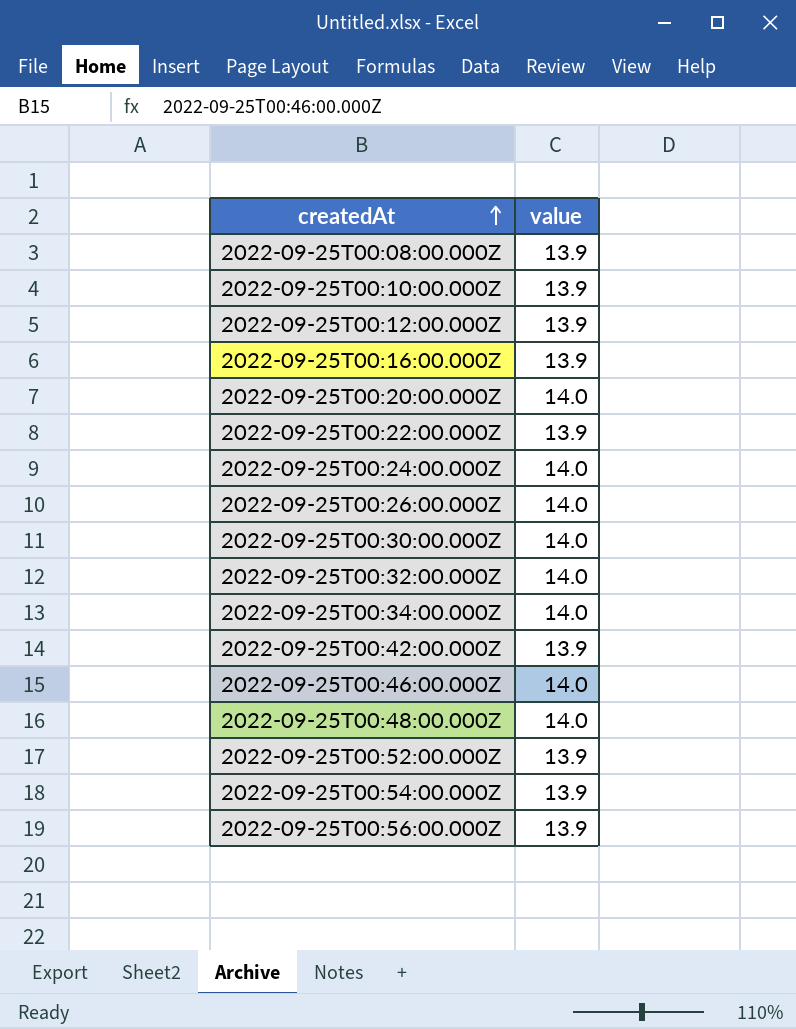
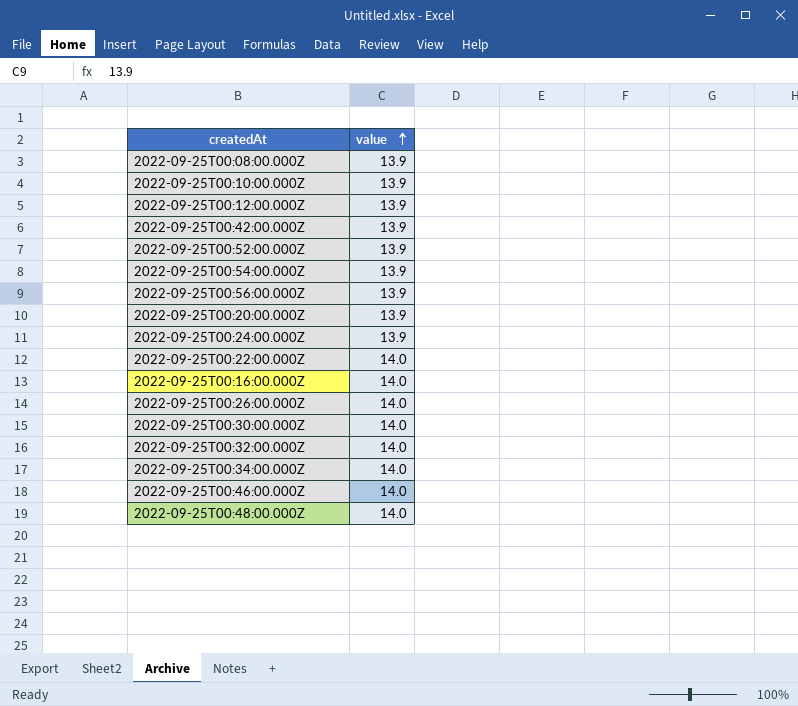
row order: createdAt ascending -> value ascending
2022-09-25T00:20:00.000Z | value: 14.0 -> 13.9
2022-09-25T00:24:00.000Z | value: 14.0 -> 13.9
2022-09-25T00:22:00.000Z | value: 13.9 -> 14.0
2022-09-25T00:16:00.000Z | value: 13.9 -> 14.0

